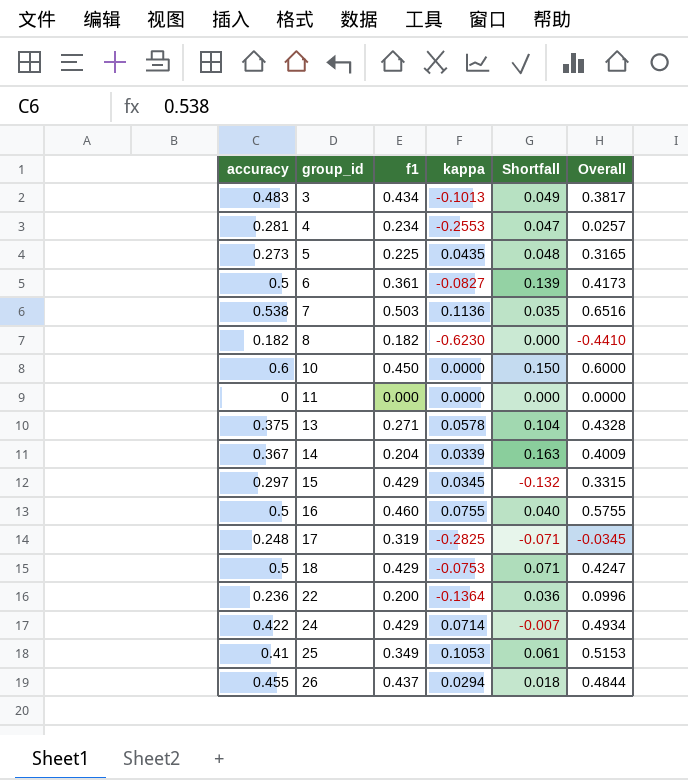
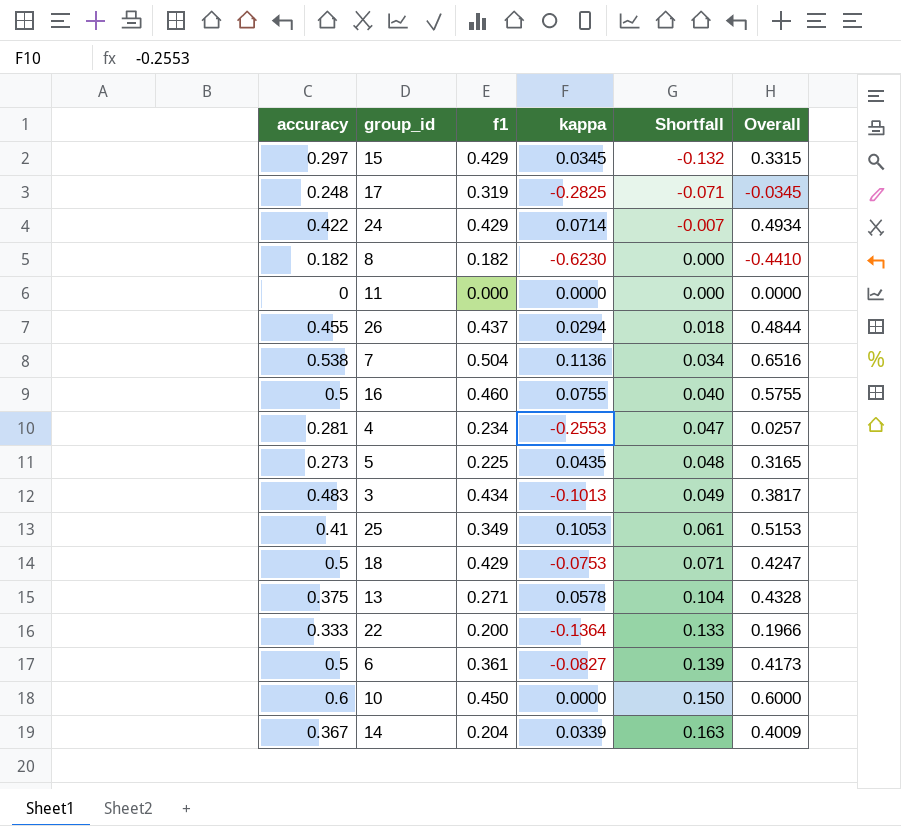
row order: group_id ascending -> Shortfall ascending
7 | f1: 0.503 -> 0.504
7 | Shortfall: 0.035 -> 0.034
22 | accuracy: 0.236 -> 0.333
22 | Shortfall: 0.036 -> 0.133
22 | Overall: 0.0996 -> 0.1966

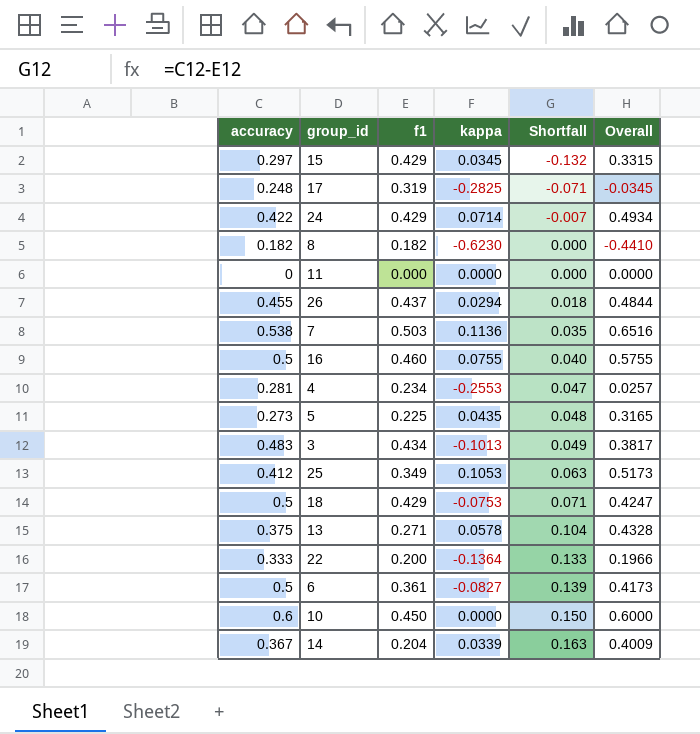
7 | f1: 0.504 -> 0.503
7 | Shortfall: 0.034 -> 0.035
25 | accuracy: 0.41 -> 0.412
25 | Shortfall: 0.061 -> 0.063
25 | Overall: 0.5153 -> 0.5173

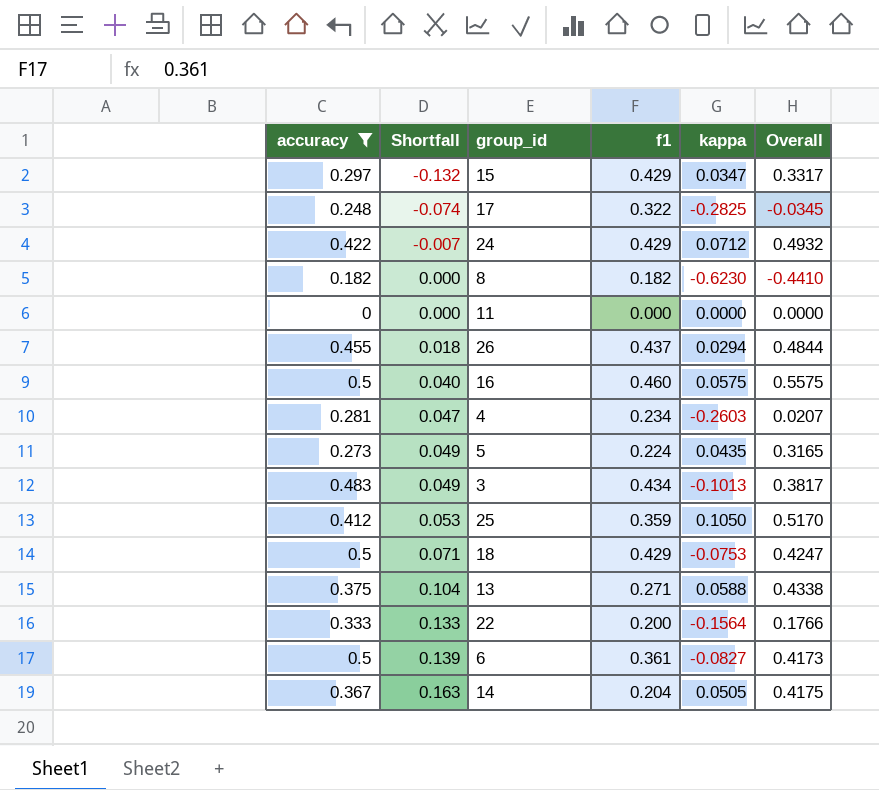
filter: none -> accuracy <= 0.5
column Shortfall | position: 5 -> 2
15 | kappa: 0.0345 -> 0.0347
15 | Overall: 0.3315 -> 0.3317
17 | Shortfall: -0.071 -> -0.074
17 | f1: 0.319 -> 0.322
24 | kappa: 0.0714 -> 0.0712
24 | Overall: 0.4934 -> 0.4932
16 | kappa: 0.0755 -> 0.0575
16 | Overall: 0.5755 -> 0.5575
4 | kappa: -0.2553 -> -0.2603
4 | Overall: 0.0257 -> 0.0207
5 | Shortfall: 0.048 -> 0.049
5 | f1: 0.225 -> 0.224
25 | Shortfall: 0.063 -> 0.053
25 | f1: 0.349 -> 0.359
25 | kappa: 0.1053 -> 0.1050
25 | Overall: 0.5173 -> 0.5170
13 | kappa: 0.0578 -> 0.0588
13 | Overall: 0.4328 -> 0.4338
22 | kappa: -0.1364 -> -0.1564
22 | Overall: 0.1966 -> 0.1766
14 | kappa: 0.0339 -> 0.0505
14 | Overall: 0.4009 -> 0.4175

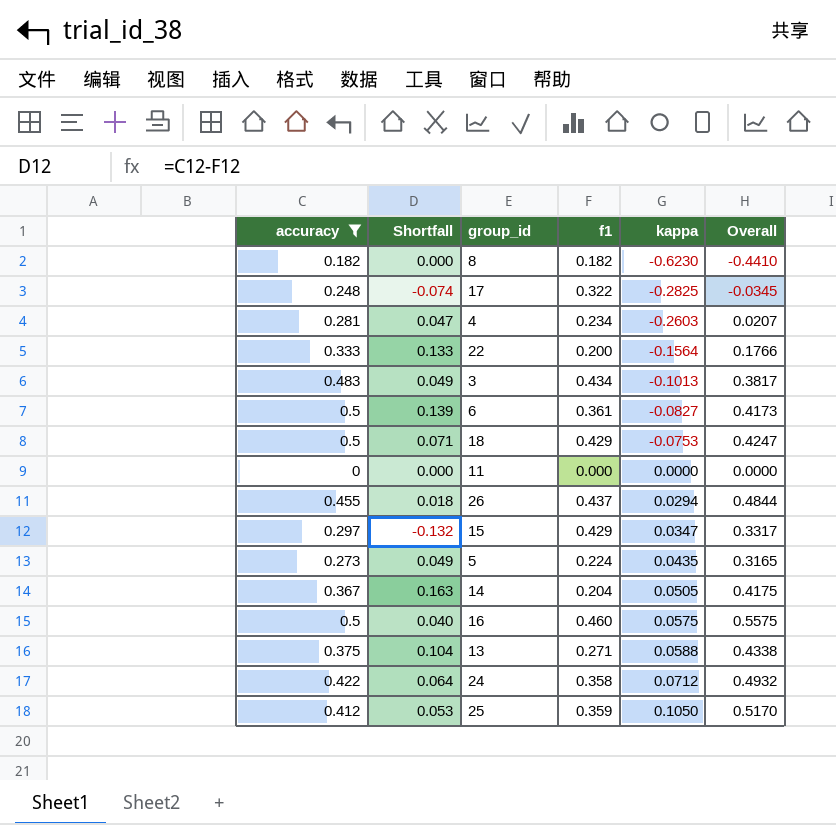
row order: Shortfall ascending -> kappa ascending
24 | Shortfall: -0.007 -> 0.064
24 | f1: 0.429 -> 0.358

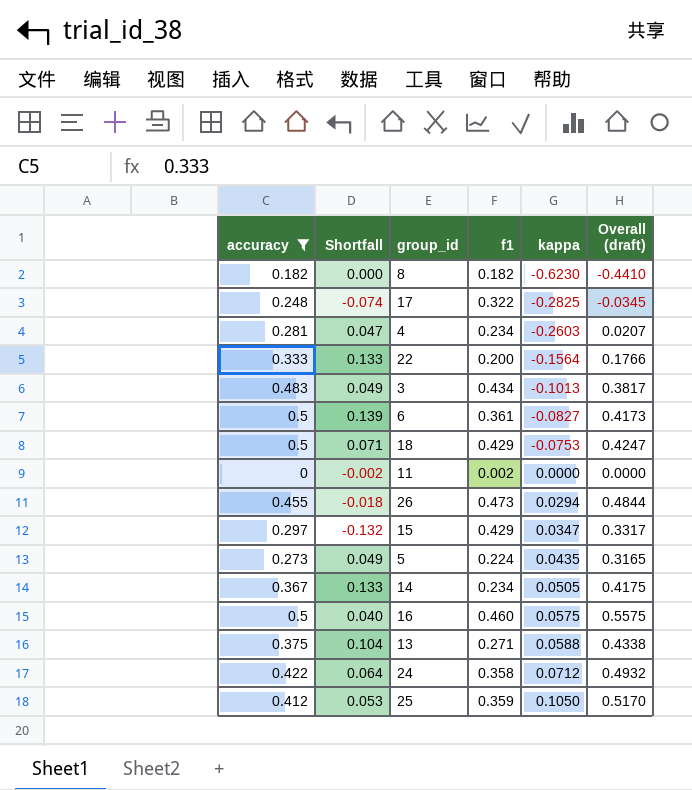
column name: Overall -> Overall (draft)
11 | Shortfall: 0.000 -> -0.002
11 | f1: 0.000 -> 0.002
26 | Shortfall: 0.018 -> -0.018
26 | f1: 0.437 -> 0.473
14 | Shortfall: 0.163 -> 0.133
14 | f1: 0.204 -> 0.234

